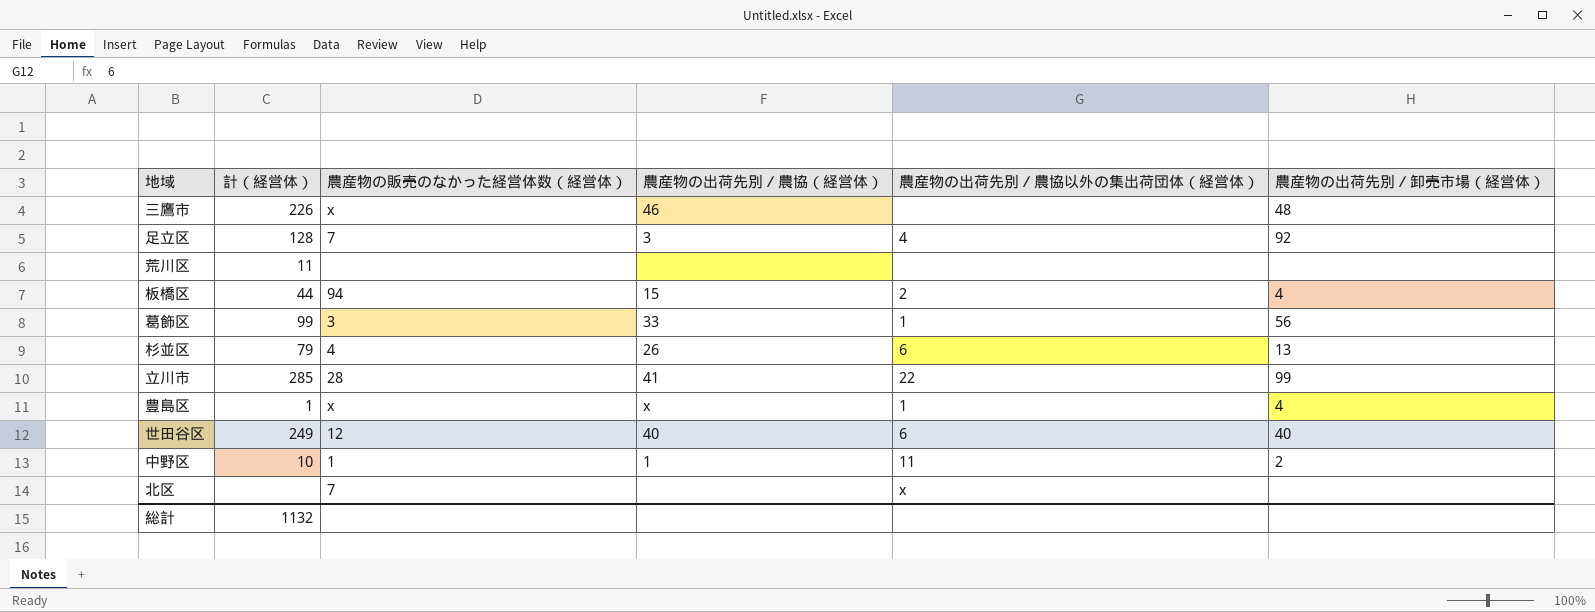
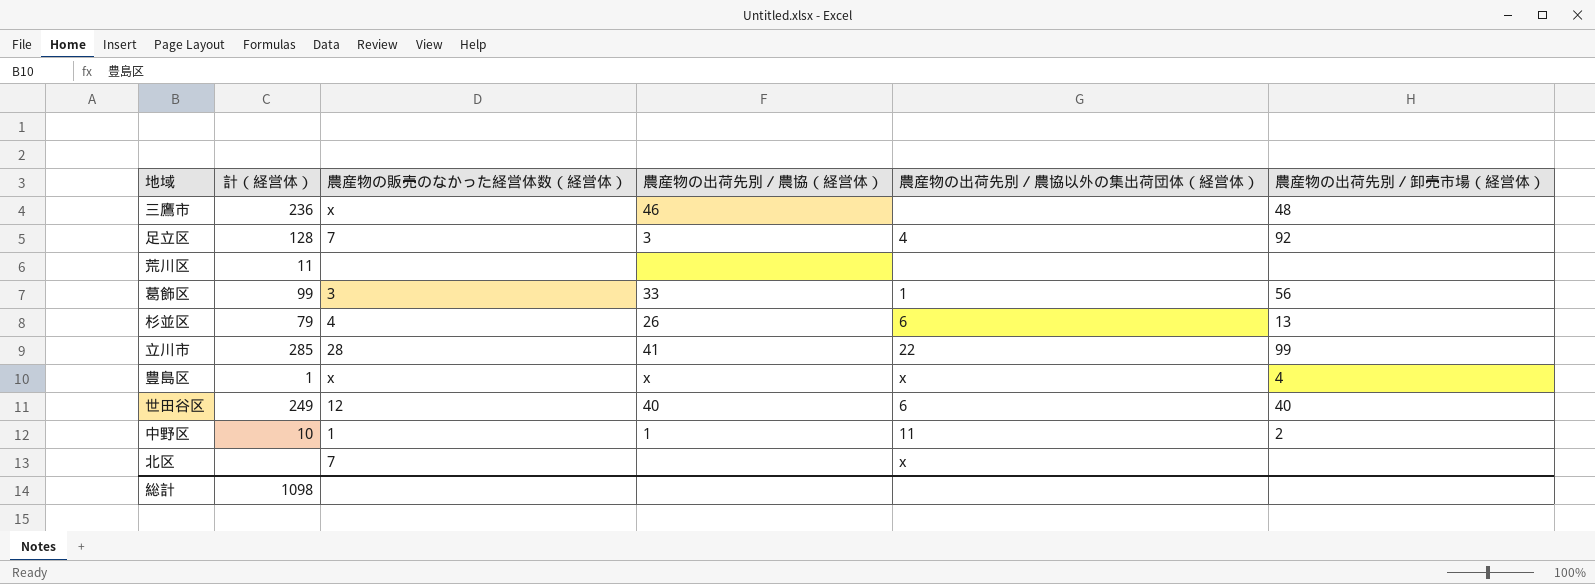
row 板橋区: 44 | 94 | 15 | 2 | 4 -> none
三鷹市 | 計（経営体）: 226 -> 236
豊島区 | 農産物の出荷先別／農協以外の集出荷団体（経営体）: 1 -> x
総計 | 計（経営体）: 1132 -> 1098

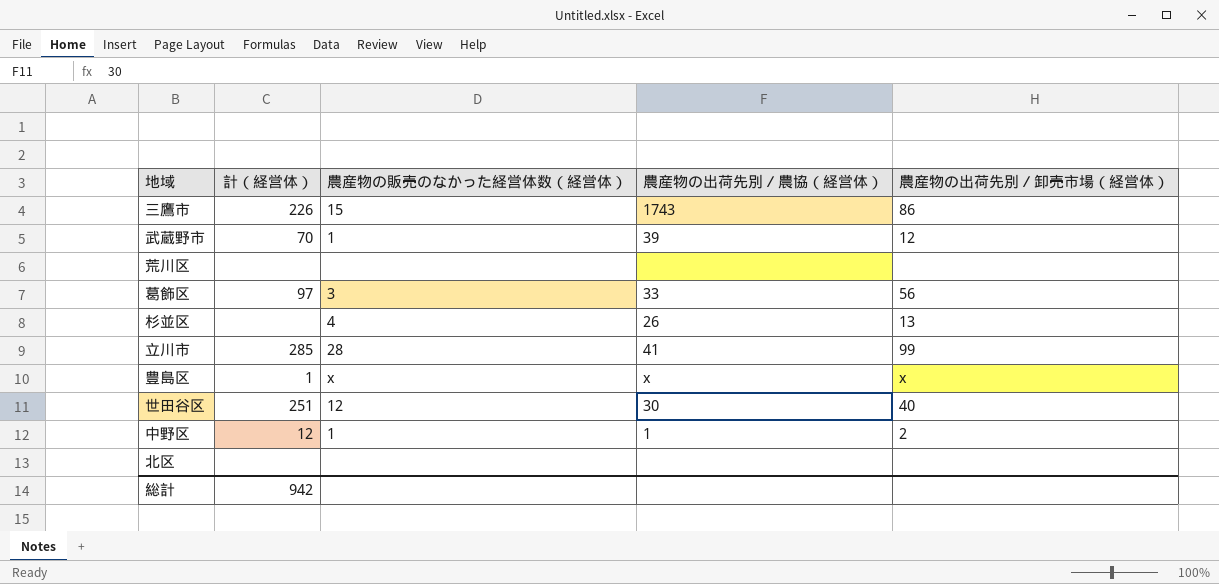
column 農産物の出荷先別／農協以外の集出荷団体（経営体） | position: 5 -> none
row 足立区: 128 | 7 | 3 | 4 | 92 -> none
三鷹市 | 計（経営体）: 236 -> 226
三鷹市 | 農産物の販売のなかった経営体数（経営体）: x -> 15
三鷹市 | 農産物の出荷先別／農協（経営体）: 46 -> 1743
三鷹市 | 農産物の出荷先別／卸売市場（経営体）: 48 -> 86
row 武蔵野市: none -> 70 | 1 | 39 | 12
荒川区 | 計（経営体）: 11 -> none
葛飾区 | 計（経営体）: 99 -> 97
杉並区 | 計（経営体）: 79 -> none
豊島区 | 農産物の出荷先別／卸売市場（経営体）: 4 -> x
世田谷区 | 計（経営体）: 249 -> 251
世田谷区 | 農産物の出荷先別／農協（経営体）: 40 -> 30
中野区 | 計（経営体）: 10 -> 12
北区 | 農産物の販売のなかった経営体数（経営体）: 7 -> none
総計 | 計（経営体）: 1098 -> 942

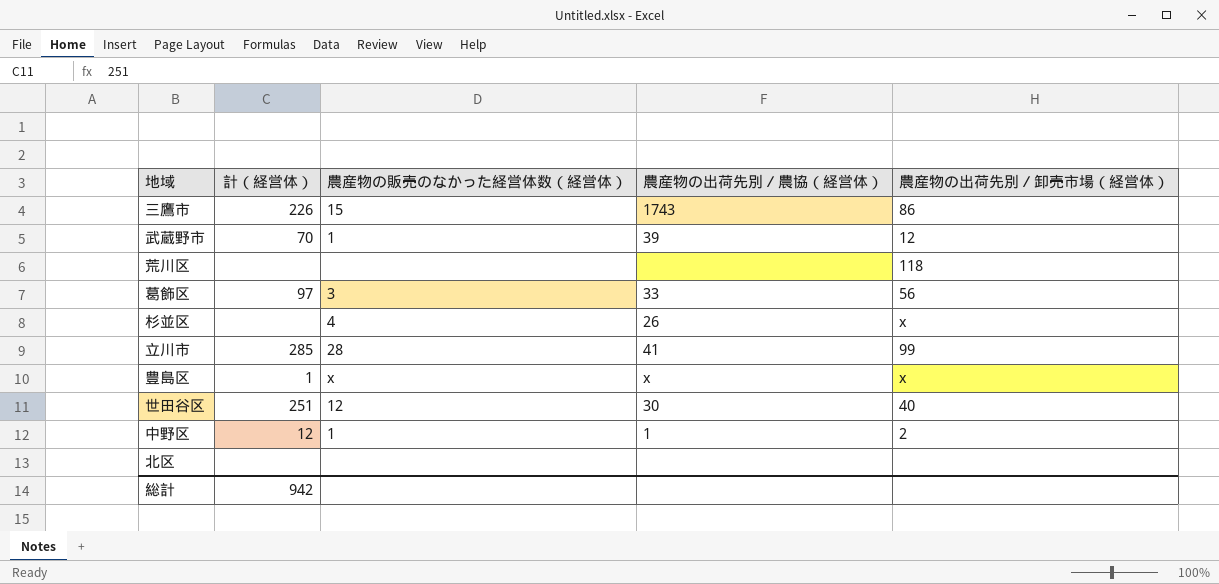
荒川区 | 農産物の出荷先別／卸売市場（経営体）: none -> 118
杉並区 | 農産物の出荷先別／卸売市場（経営体）: 13 -> x

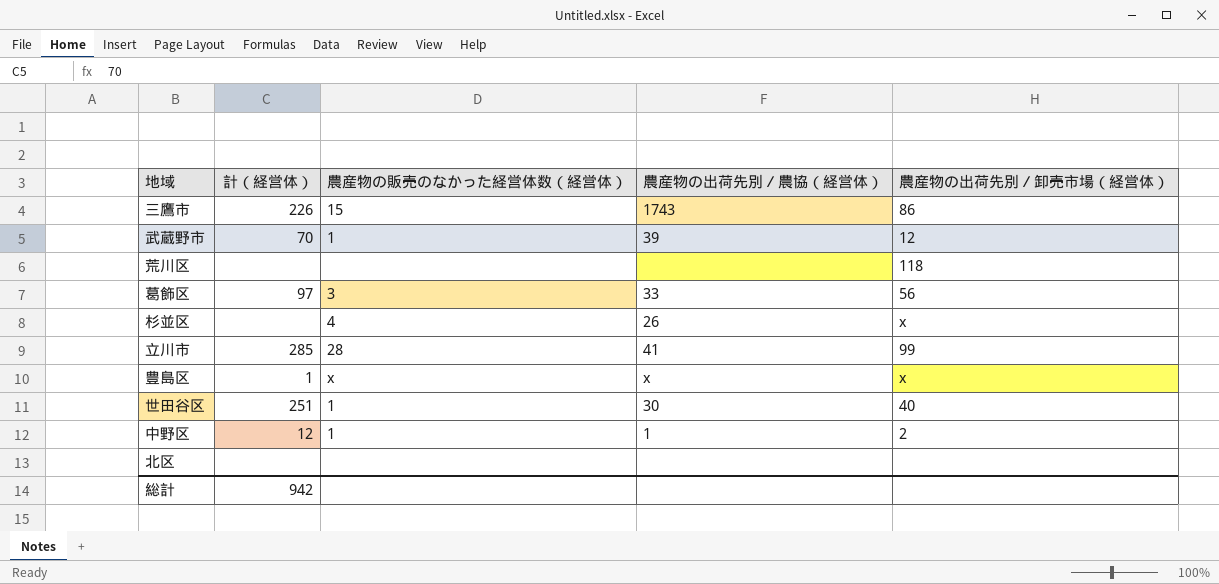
世田谷区 | 農産物の販売のなかった経営体数（経営体）: 12 -> 1

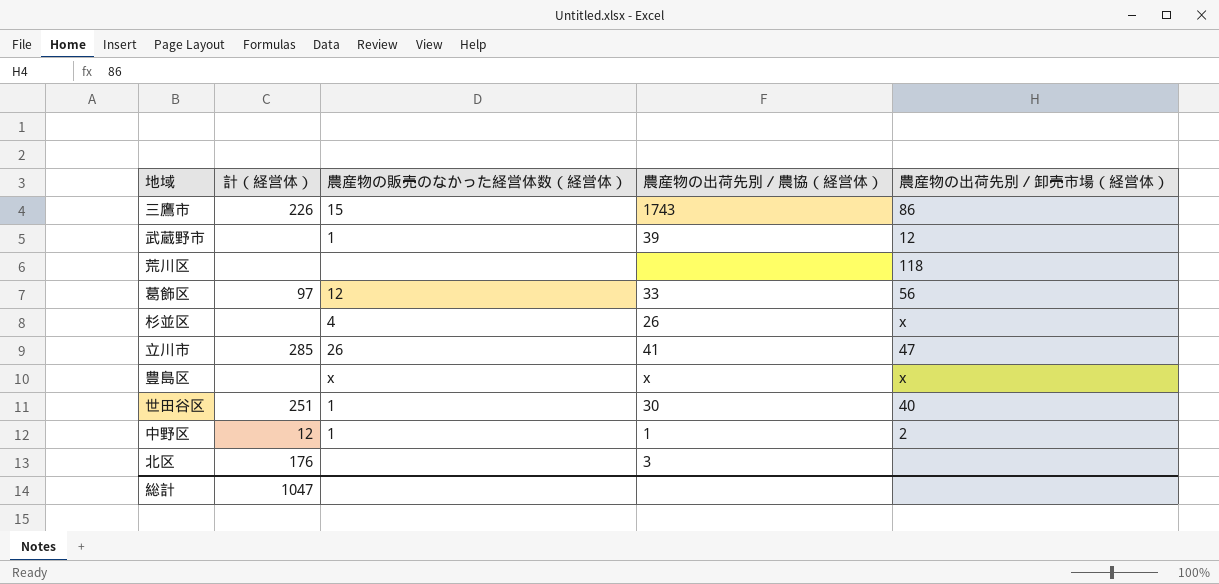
武蔵野市 | 計（経営体）: 70 -> none
葛飾区 | 農産物の販売のなかった経営体数（経営体）: 3 -> 12
立川市 | 農産物の販売のなかった経営体数（経営体）: 28 -> 26
立川市 | 農産物の出荷先別／卸売市場（経営体）: 99 -> 47
豊島区 | 計（経営体）: 1 -> none
北区 | 計（経営体）: none -> 176
北区 | 農産物の出荷先別／農協（経営体）: none -> 3
総計 | 計（経営体）: 942 -> 1047

